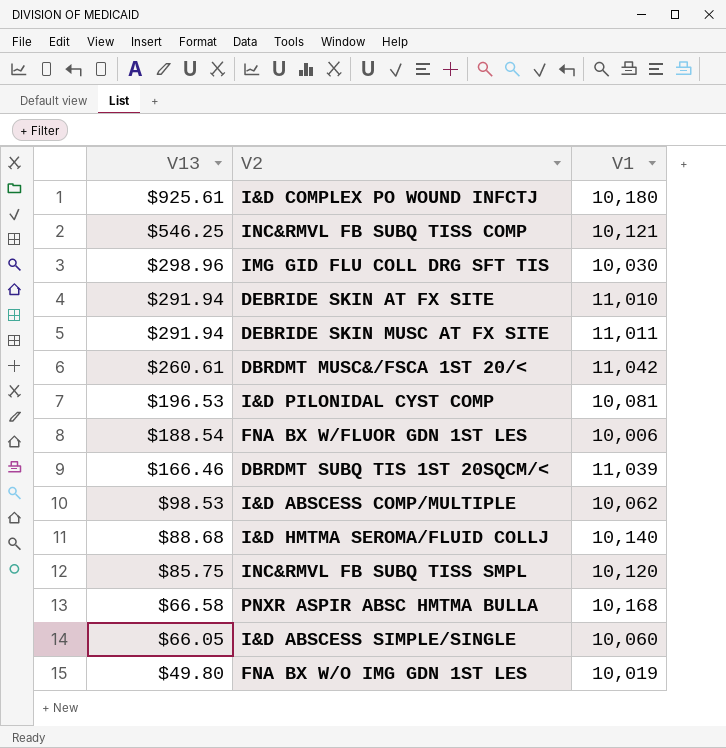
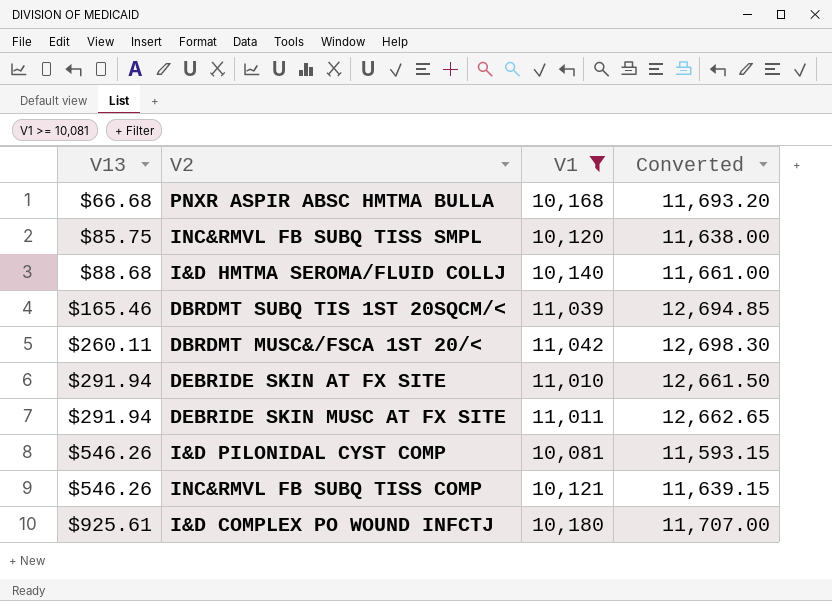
filter: none -> V1 >= 10,081
row order: V13 descending -> V13 ascending
column Converted | formula: none -> [V1] * 1.15
PNXR ASPIR ABSC HMTMA BULLA | V13: $66.58 -> $66.68
DBRDMT SUBQ TIS 1ST 20SQCM/< | V13: $166.46 -> $165.46
DBRDMT MUSC&/FSCA 1ST 20/< | V13: $260.61 -> $260.11
I&D PILONIDAL CYST COMP | V13: $196.53 -> $546.26
INC&RMVL FB SUBQ TISS COMP | V13: $546.25 -> $546.26

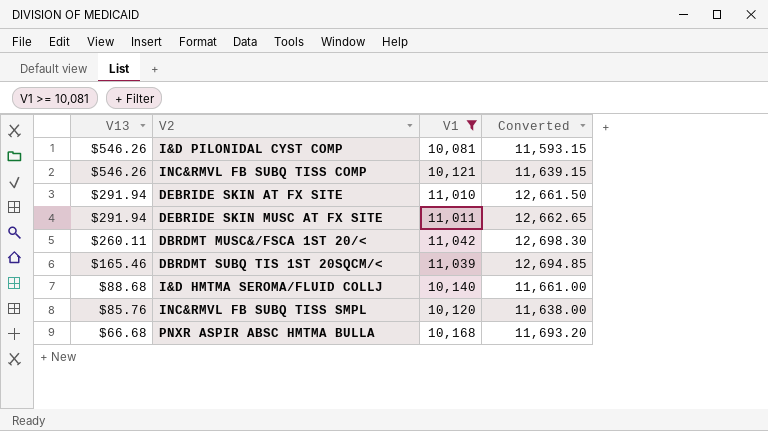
row order: V13 ascending -> V13 descending
row I&D COMPLEX PO WOUND INFCTJ: $925.61 | 10,180 | 11,707.00 -> none
INC&RMVL FB SUBQ TISS SMPL | V13: $85.75 -> $85.76

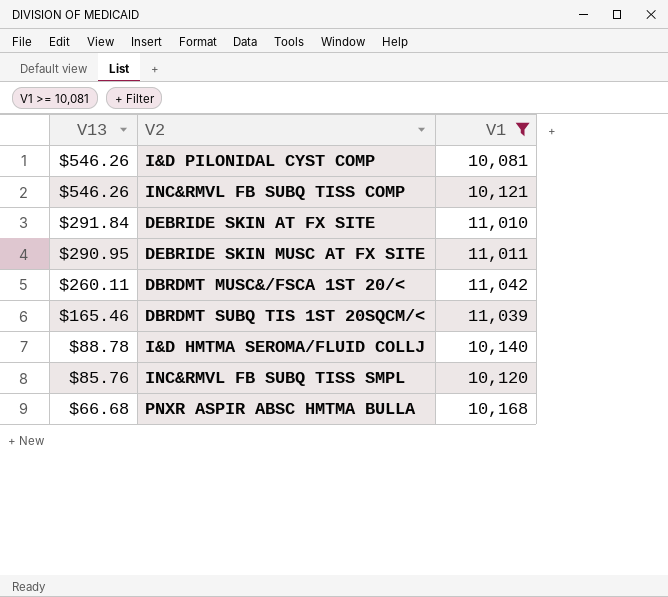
column Converted | formula: [V1] * 1.15 -> none
DEBRIDE SKIN AT FX SITE | V13: $291.94 -> $291.84
DEBRIDE SKIN MUSC AT FX SITE | V13: $291.94 -> $290.95
I&D HMTMA SEROMA/FLUID COLLJ | V13: $88.68 -> $88.78

